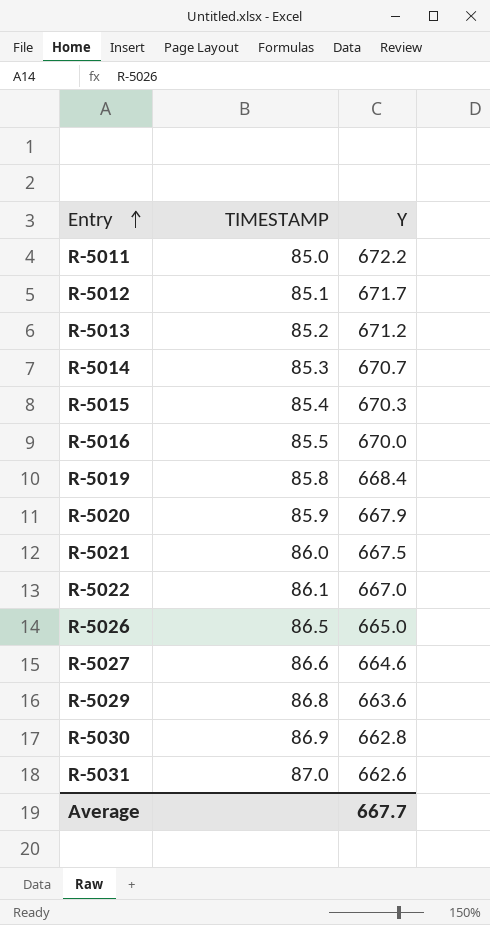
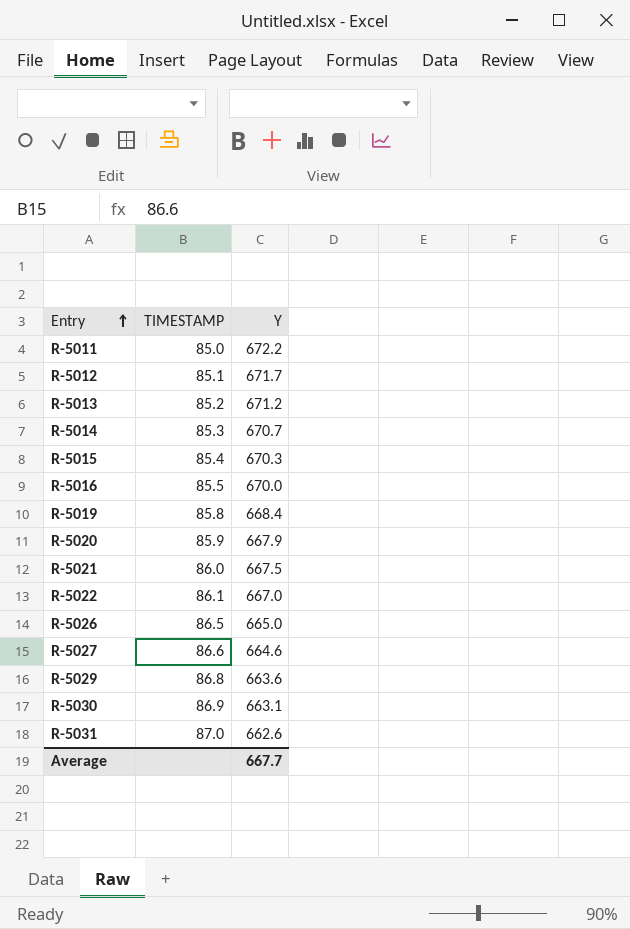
R-5030 | Y: 662.8 -> 663.1

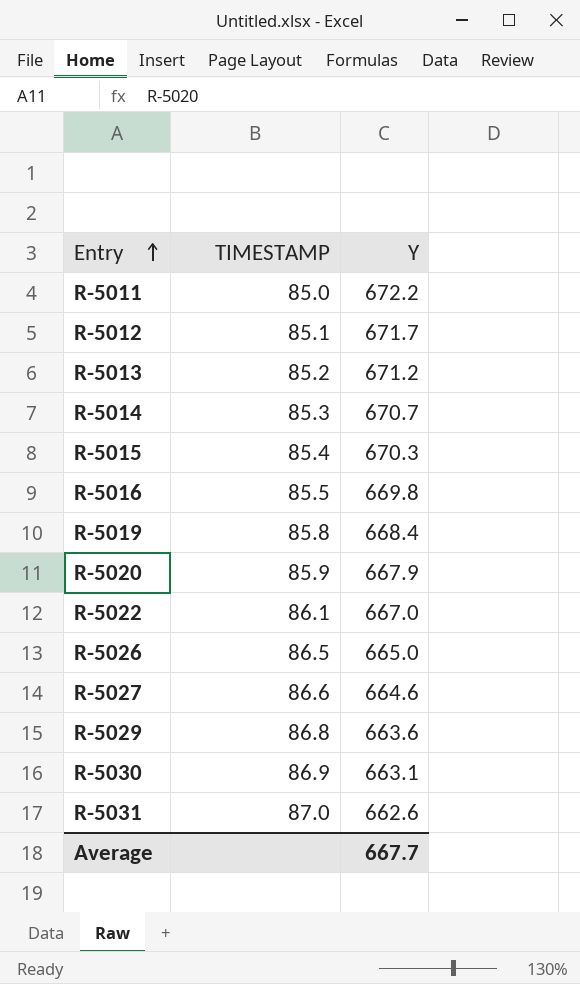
row R-5021: 86.0 | 667.5 -> none
R-5016 | Y: 670.0 -> 669.8

